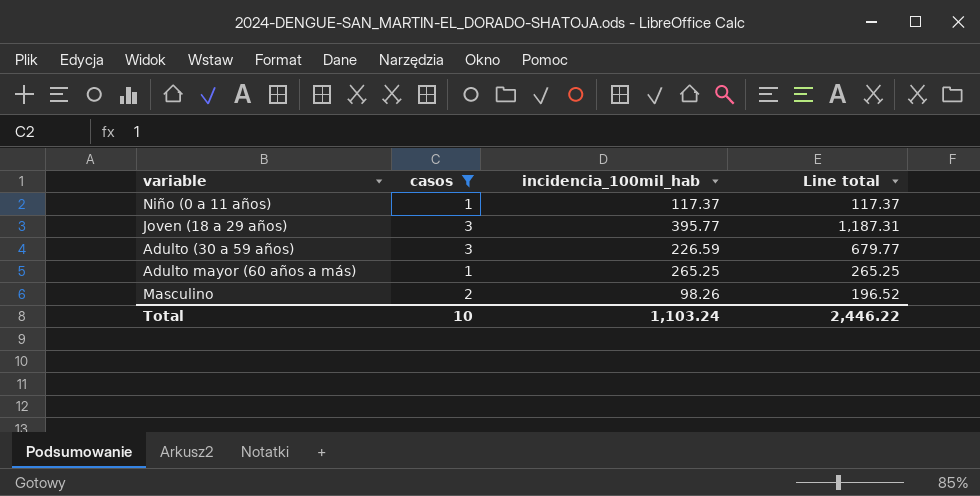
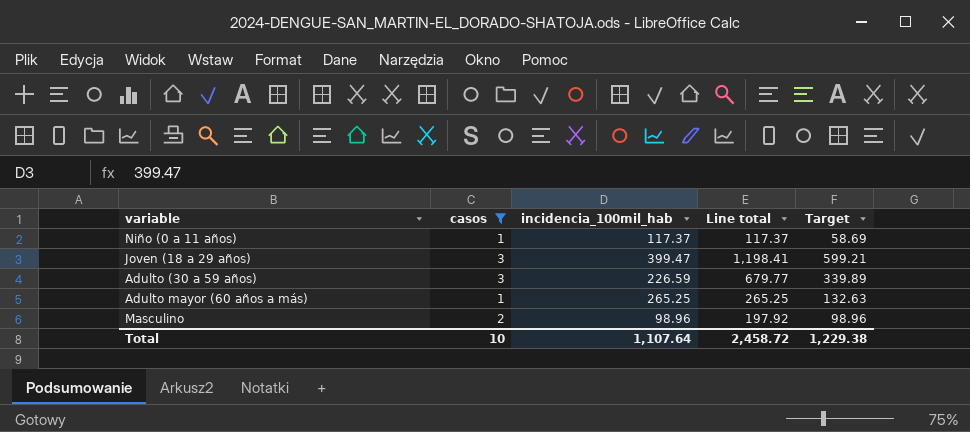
column Target | formula: none -> [Line total] * 0.5
Joven (18 a 29 años) | incidencia_100mil_hab: 395.77 -> 399.47
Joven (18 a 29 años) | Line total: 1,187.31 -> 1,198.41
Masculino | incidencia_100mil_hab: 98.26 -> 98.96
Masculino | Line total: 196.52 -> 197.92
Total | incidencia_100mil_hab: 1,103.24 -> 1,107.64
Total | Line total: 2,446.22 -> 2,458.72

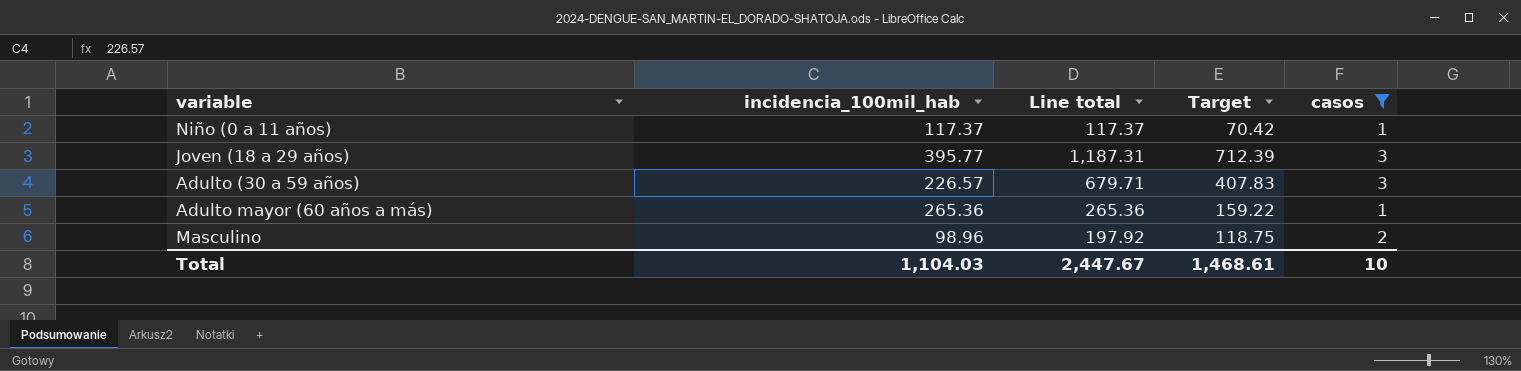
column Target | formula: [Line total] * 0.5 -> [Line total] * 0.6
column casos | position: 2 -> 5
Joven (18 a 29 años) | incidencia_100mil_hab: 399.47 -> 395.77
Joven (18 a 29 años) | Line total: 1,198.41 -> 1,187.31
Adulto (30 a 59 años) | incidencia_100mil_hab: 226.59 -> 226.57
Adulto (30 a 59 años) | Line total: 679.77 -> 679.71
Adulto mayor (60 años a más) | incidencia_100mil_hab: 265.25 -> 265.36
Adulto mayor (60 años a más) | Line total: 265.25 -> 265.36
Total | incidencia_100mil_hab: 1,107.64 -> 1,104.03
Total | Line total: 2,458.72 -> 2,447.67
Total | Target: 1,229.38 -> 1,468.61

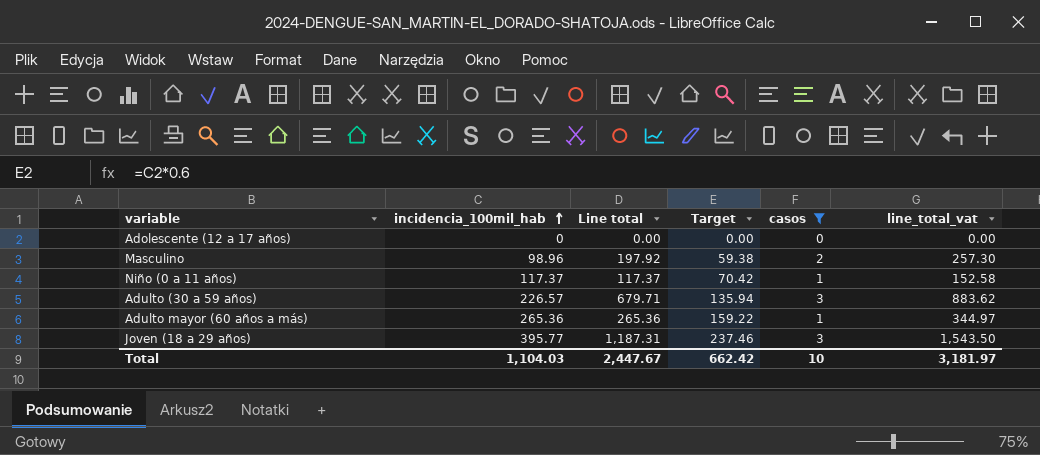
row order: none -> incidencia_100mil_hab ascending
column Target | formula: [Line total] * 0.6 -> [incidencia_100mil_hab] * 0.6
column line_total_vat | formula: none -> [Line total] * 1.3
row Adolescente (12 a 17 años): none -> 0 | 0.00 | 0.00 | 0 | 0.00
Total | Target: 1,468.61 -> 662.42

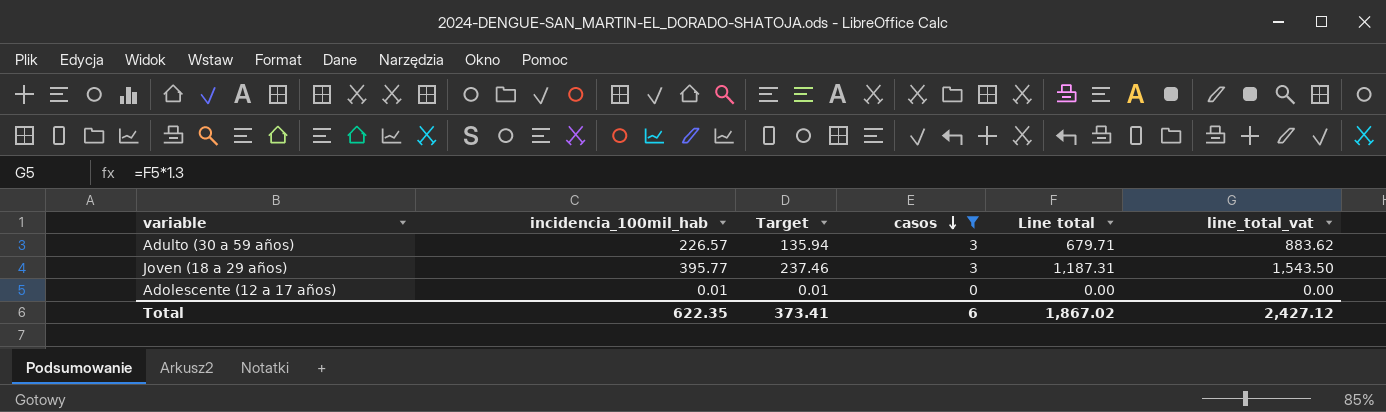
row order: incidencia_100mil_hab ascending -> casos descending
column Line total | position: 3 -> 5
row Masculino: 98.96 | 197.92 | 59.38 | 2 | 257.30 -> none
row Niño (0 a 11 años): 117.37 | 117.37 | 70.42 | 1 | 152.58 -> none
row Adulto mayor (60 años a más): 265.36 | 265.36 | 159.22 | 1 | 344.97 -> none
Adolescente (12 a 17 años) | incidencia_100mil_hab: 0 -> 0.01
Adolescente (12 a 17 años) | Target: 0.00 -> 0.01
Total | incidencia_100mil_hab: 1,104.03 -> 622.35
Total | Target: 662.42 -> 373.41
Total | casos: 10 -> 6
Total | Line total: 2,447.67 -> 1,867.02
Total | line_total_vat: 3,181.97 -> 2,427.12

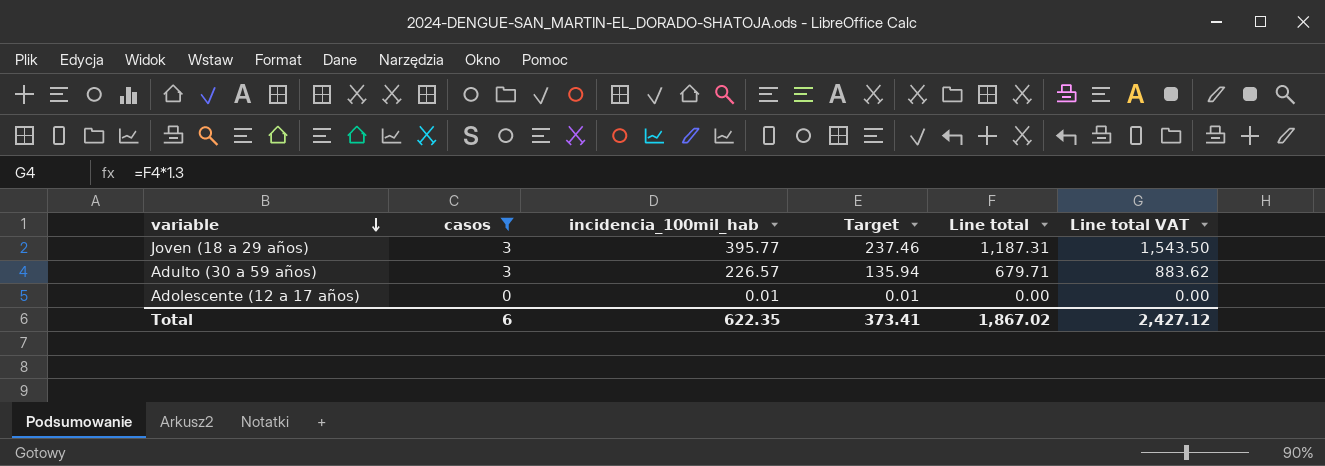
row order: casos descending -> variable descending
column casos | position: 4 -> 2
column name: line_total_vat -> Line total VAT

